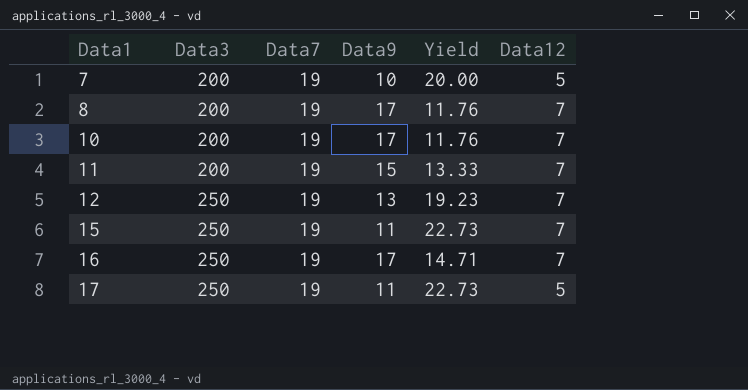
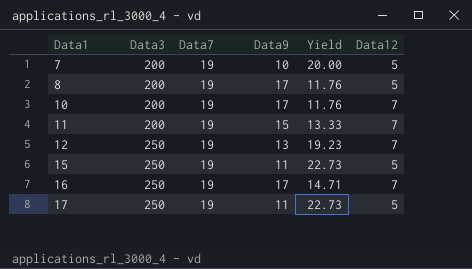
8 | Data12: 7 -> 5
15 | Data12: 7 -> 5

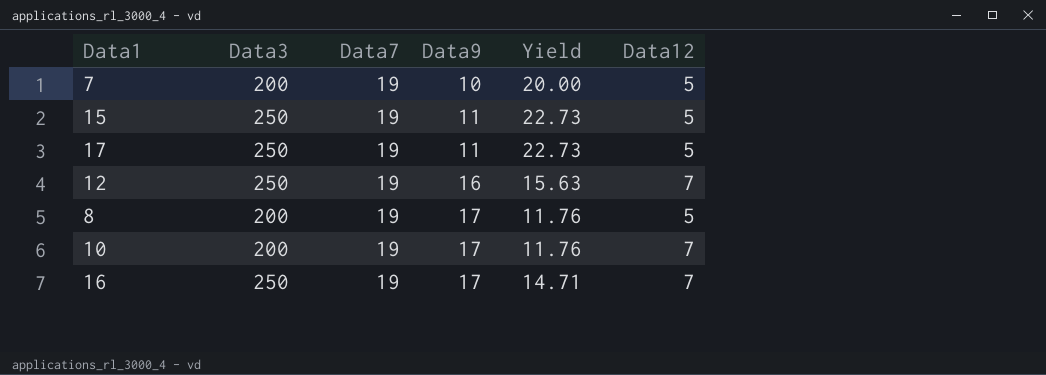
row order: Data1 ascending -> Data9 ascending
row 11: 200 | 19 | 15 | 13.33 | 7 -> none
12 | Data9: 13 -> 16
12 | Yield: 19.23 -> 15.63

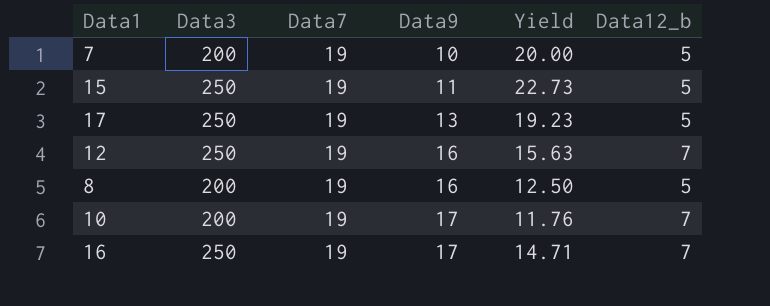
column name: Data12 -> Data12_b
17 | Data9: 11 -> 13
17 | Yield: 22.73 -> 19.23
8 | Data9: 17 -> 16
8 | Yield: 11.76 -> 12.50

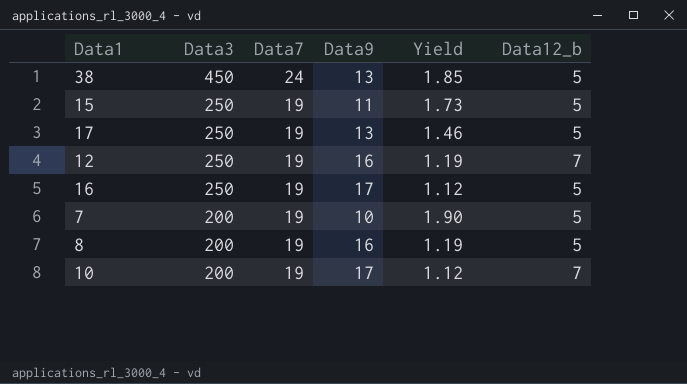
row order: Data9 ascending -> Data3 descending
column Yield | formula: [Data3] / [Data9] -> [Data7] / [Data9]
row 38: none -> 450 | 24 | 13 | 1.85 | 5
16 | Data12_b: 7 -> 5

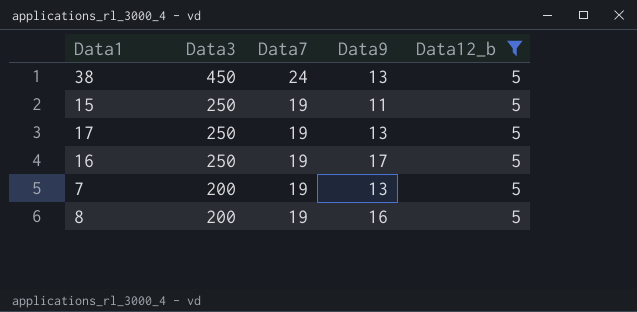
filter: none -> Data12_b = 5
column Yield | formula: [Data7] / [Data9] -> none
7 | Data9: 10 -> 13

